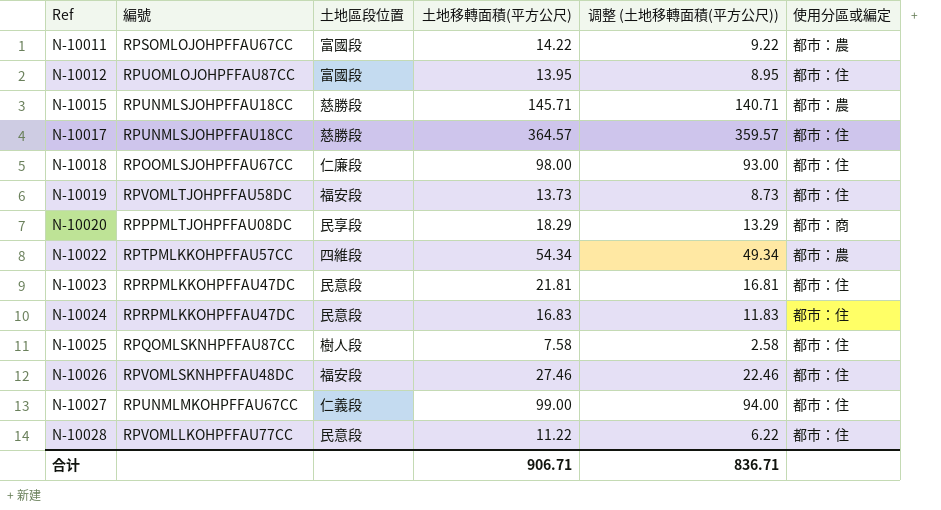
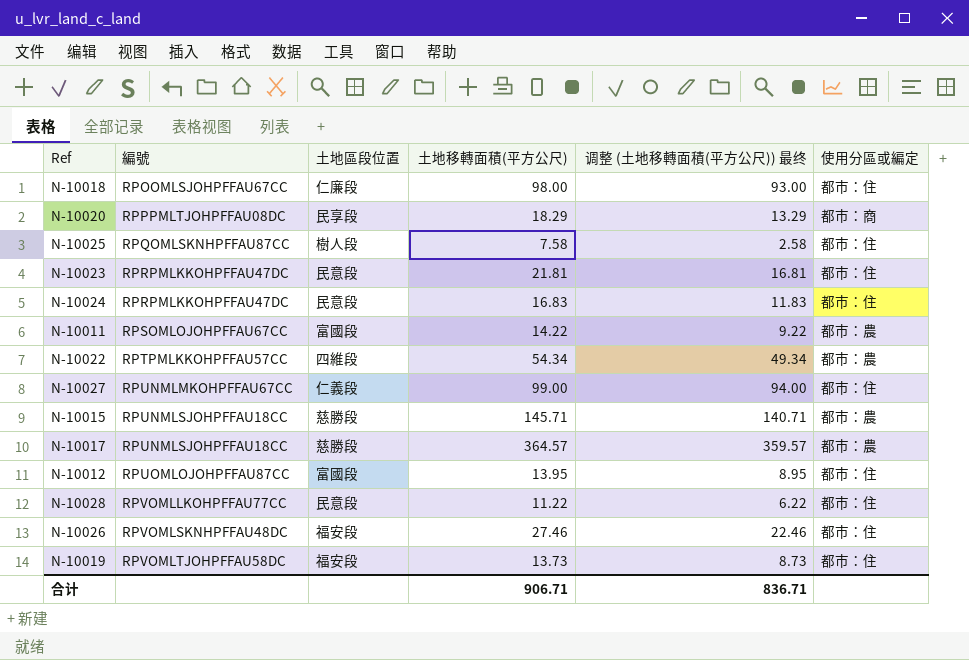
row order: Ref ascending -> 編號 ascending
column name: 调整 (土地移轉面積(平方公尺)) -> 调整 (土地移轉面積(平方公尺)) 最终
N-10017 | 使用分區或編定: 都市：住 -> 都市：農

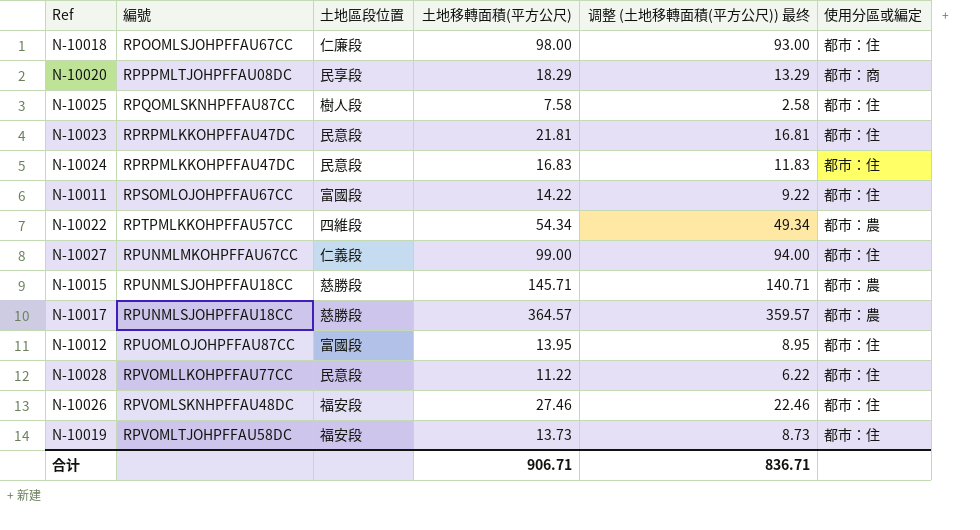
N-10011 | 使用分區或編定: 都市：農 -> 都市：住

